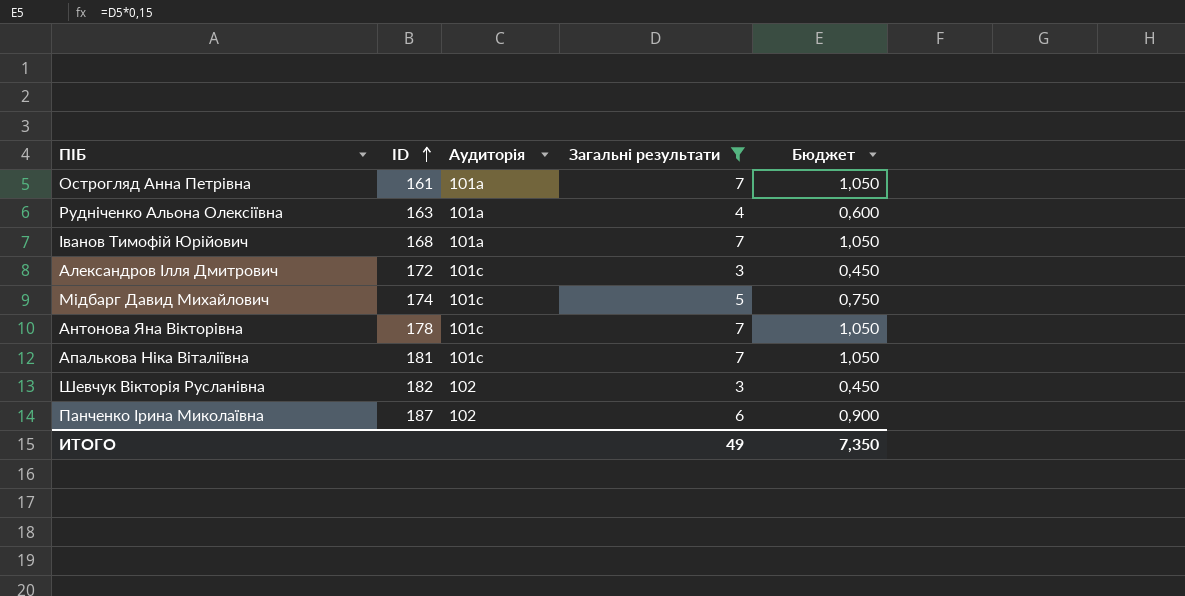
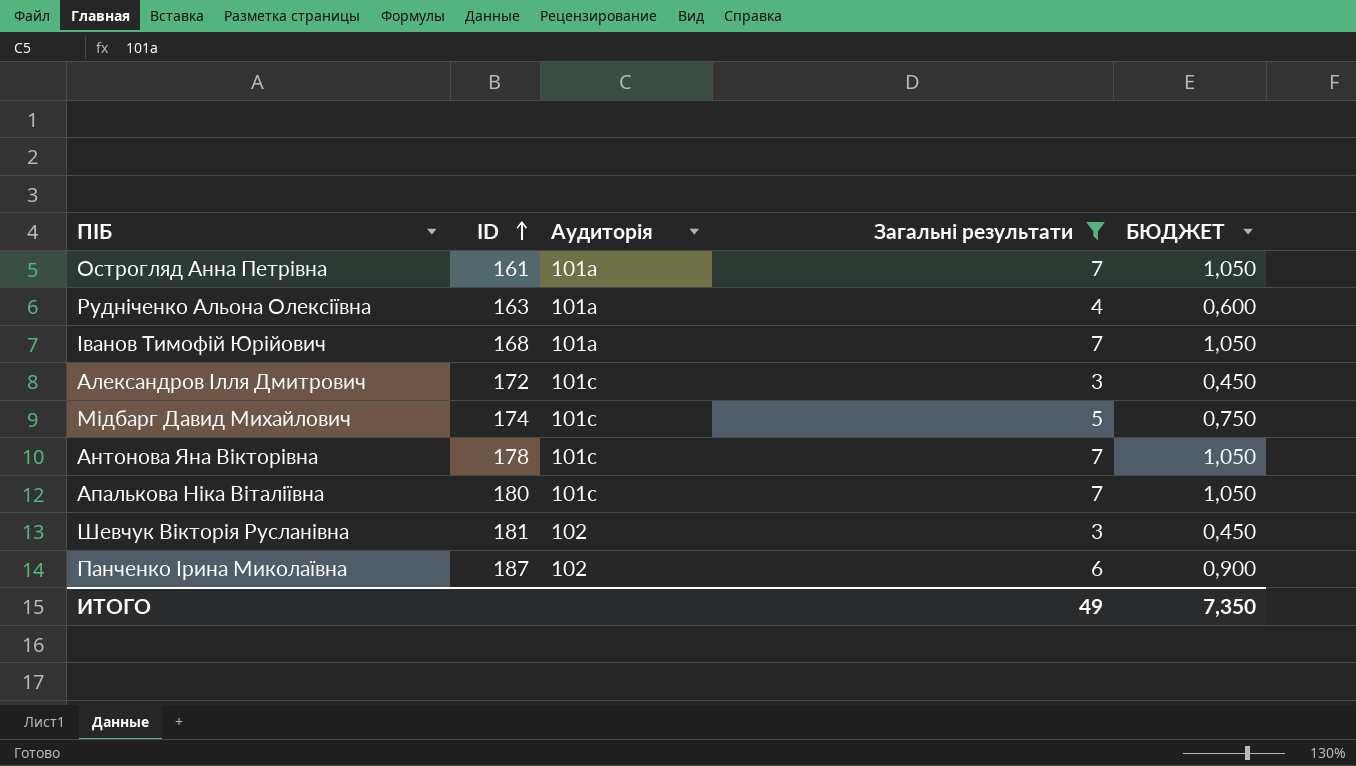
column name: Бюджет -> БЮДЖЕТ
Апалькова Ніка Віталіївна | ID: 181 -> 180
Шевчук Вікторія Русланівна | ID: 182 -> 181

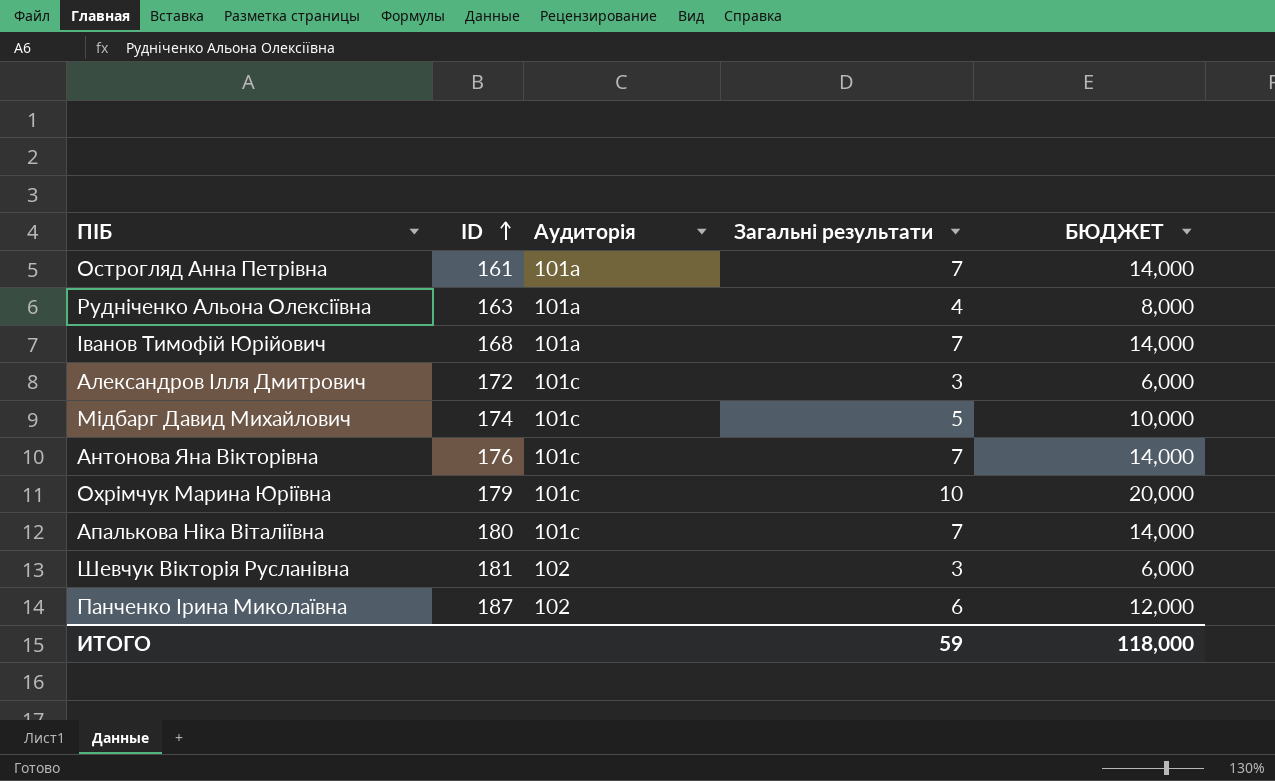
filter: Загальні результати != 10 -> none
column БЮДЖЕТ | formula: [Загальні результати] * 0,15 -> [Загальні результати] * 2
Антонова Яна Вікторівна | ID: 178 -> 176
ИТОГО | Загальні результати: 49 -> 59
ИТОГО | БЮДЖЕТ: 7,350 -> 118,000

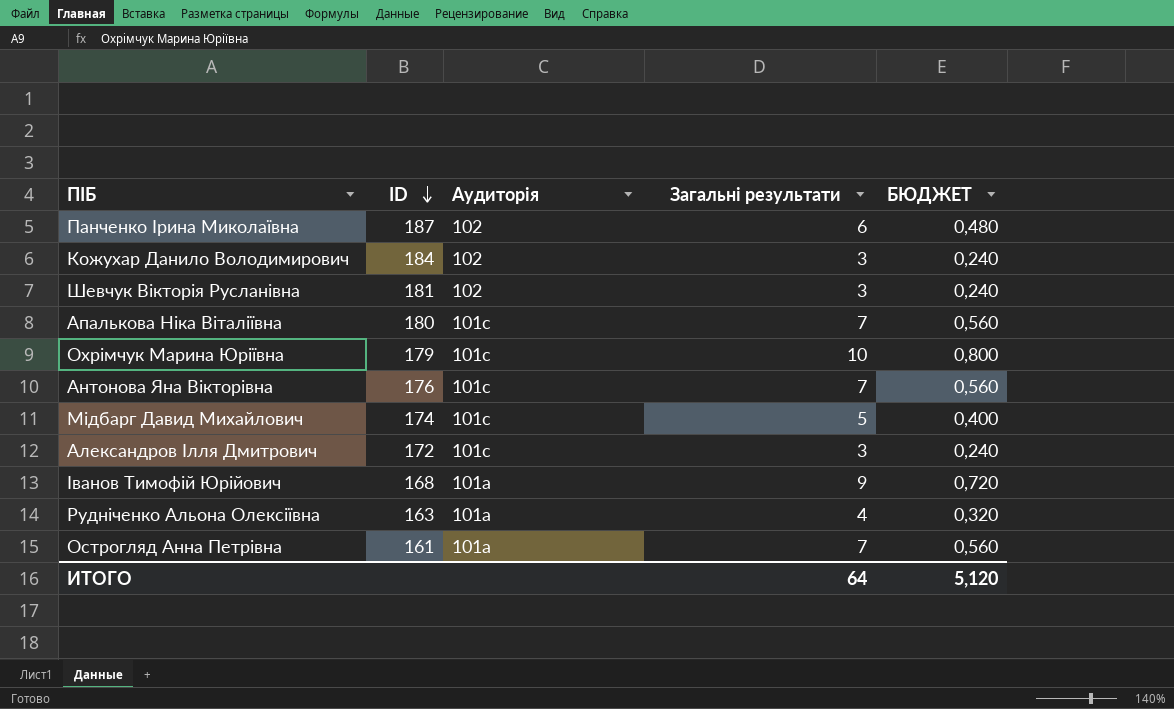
row order: ID ascending -> ID descending
column БЮДЖЕТ | formula: [Загальні результати] * 2 -> [Загальні результати] * 0,08
row Кожухар Данило Володимирович: none -> 184 | 102 | 3 | 0,240
Іванов Тимофій Юрійович | Загальні результати: 7 -> 9
ИТОГО | Загальні результати: 59 -> 64
ИТОГО | БЮДЖЕТ: 118,000 -> 5,120

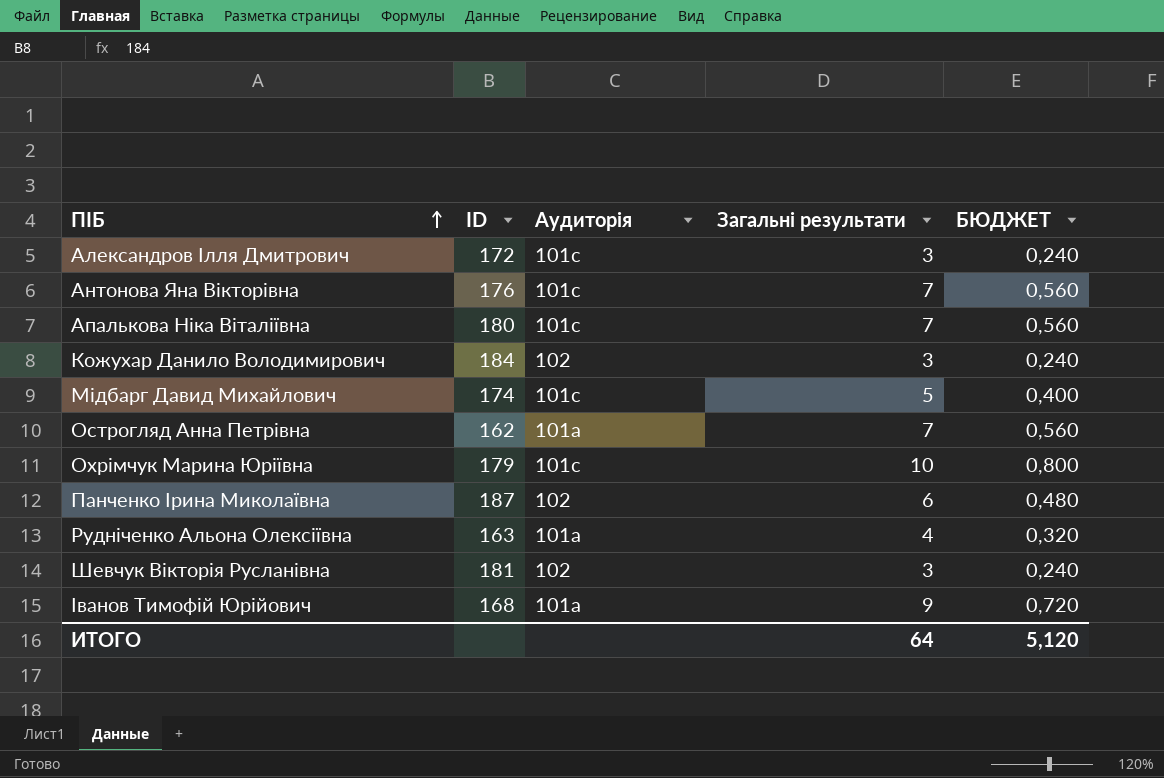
row order: ID descending -> ПІБ ascending
Острогляд Анна Петрівна | ID: 161 -> 162

